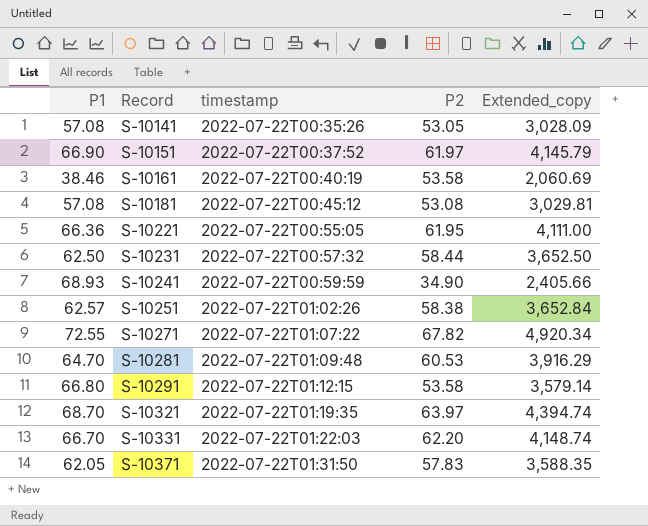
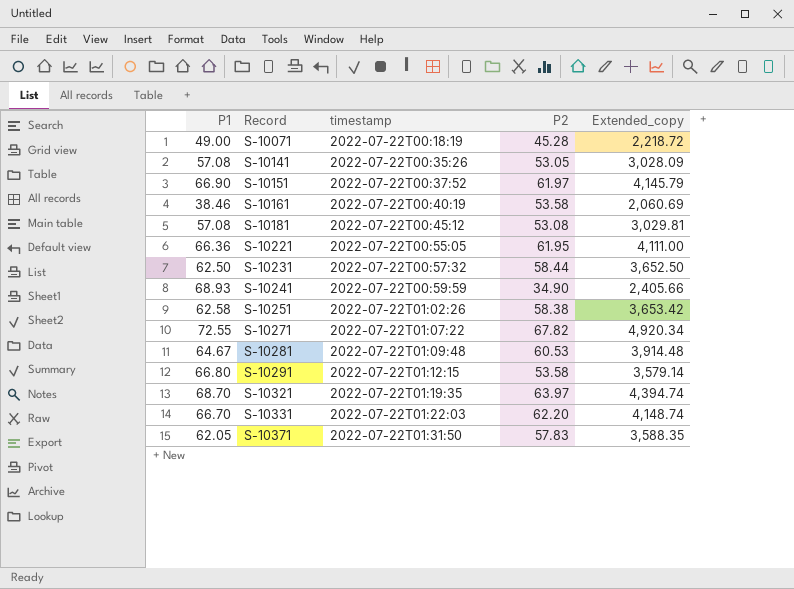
row S-10071: none -> 49.00 | 2022-07-22T00:18:19 | 45.28 | 2,218.72
S-10251 | P1: 62.57 -> 62.58
S-10251 | Extended_copy: 3,652.84 -> 3,653.42
S-10281 | P1: 64.70 -> 64.67
S-10281 | Extended_copy: 3,916.29 -> 3,914.48

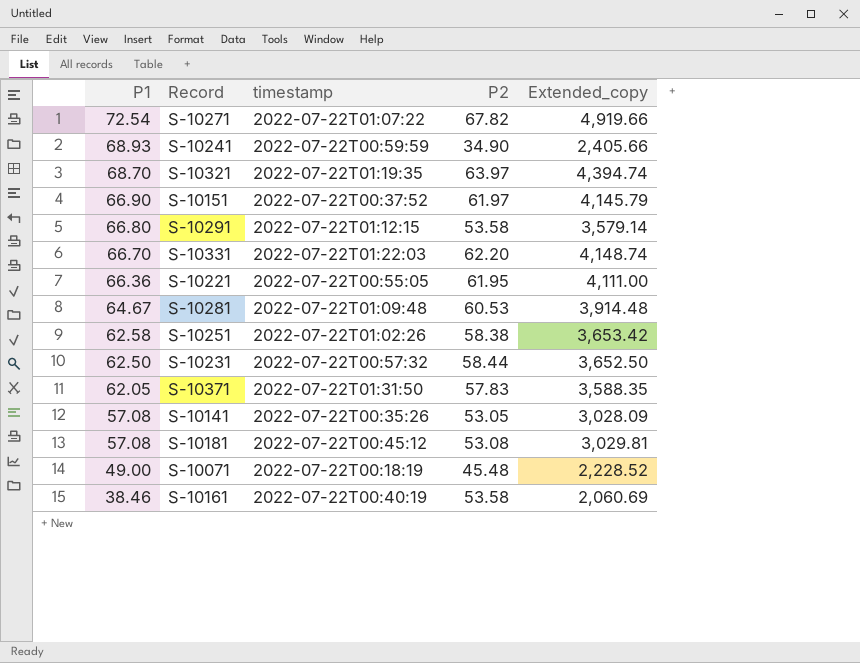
row order: Record ascending -> P1 descending
S-10271 | P1: 72.55 -> 72.54
S-10271 | Extended_copy: 4,920.34 -> 4,919.66
S-10071 | P2: 45.28 -> 45.48
S-10071 | Extended_copy: 2,218.72 -> 2,228.52

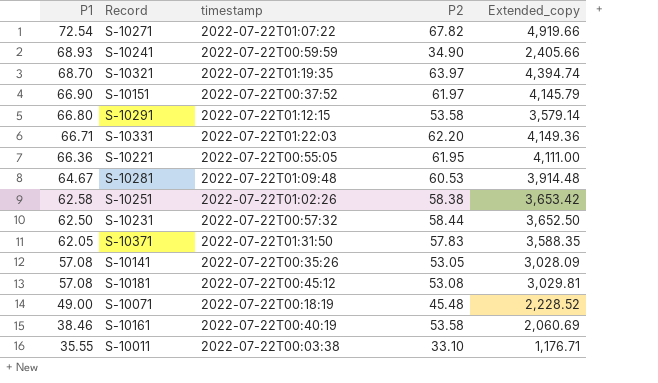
S-10331 | P1: 66.70 -> 66.71
S-10331 | Extended_copy: 4,148.74 -> 4,149.36
row S-10011: none -> 35.55 | 2022-07-22T00:03:38 | 33.10 | 1,176.71

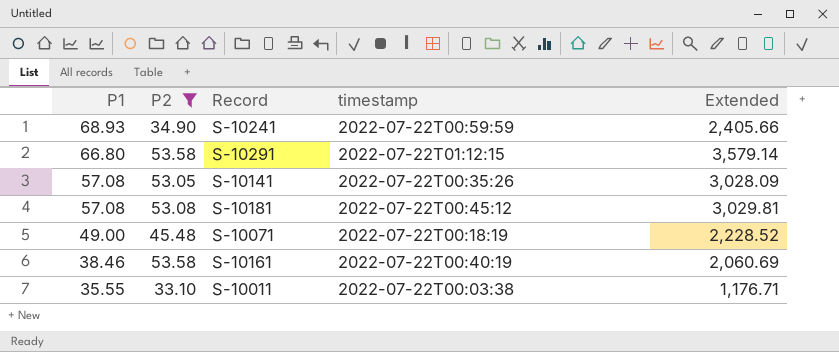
filter: none -> P2 <= 53.58
column P2 | position: 4 -> 2
column name: Extended_copy -> Extended

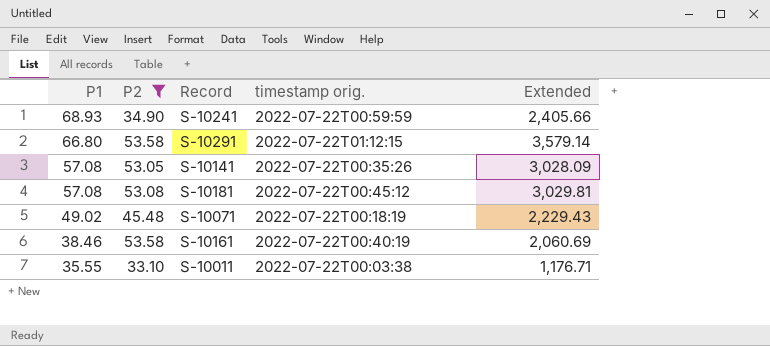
column name: timestamp -> timestamp orig.
S-10071 | P1: 49.00 -> 49.02
S-10071 | Extended: 2,228.52 -> 2,229.43

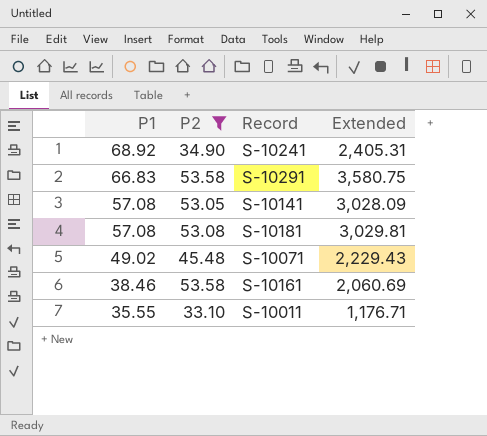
column timestamp orig. | position: 4 -> none
S-10241 | P1: 68.93 -> 68.92
S-10241 | Extended: 2,405.66 -> 2,405.31
S-10291 | P1: 66.80 -> 66.83
S-10291 | Extended: 3,579.14 -> 3,580.75

